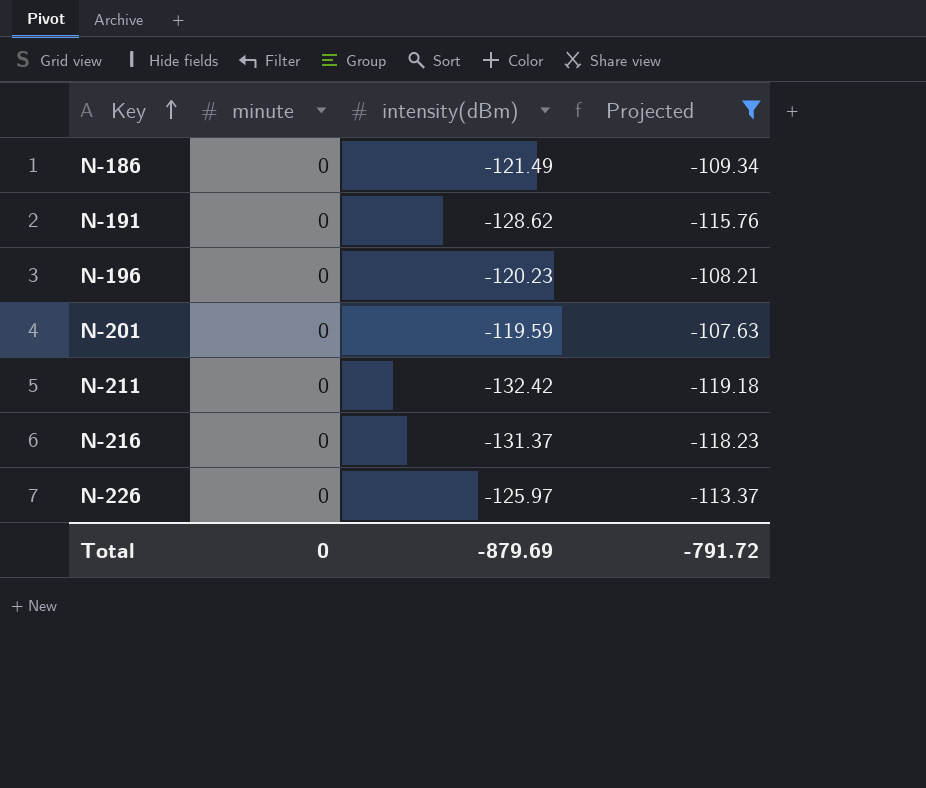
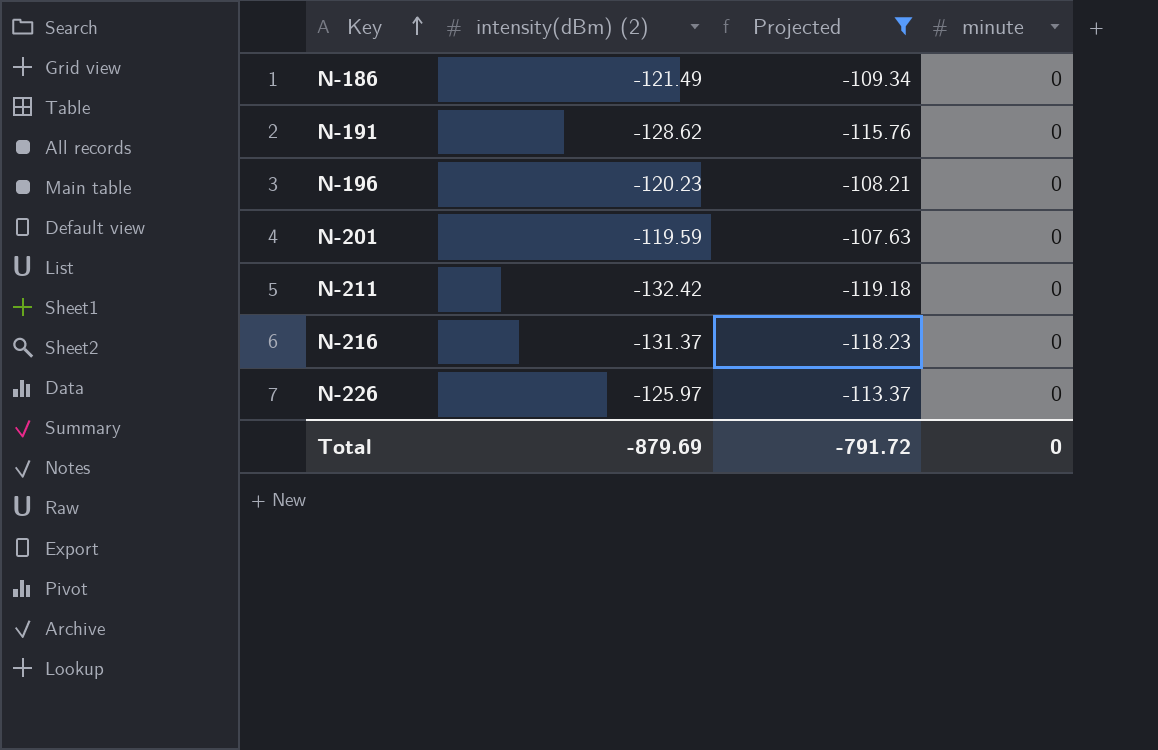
column name: intensity(dBm) -> intensity(dBm) (2)
column minute | position: 2 -> 4

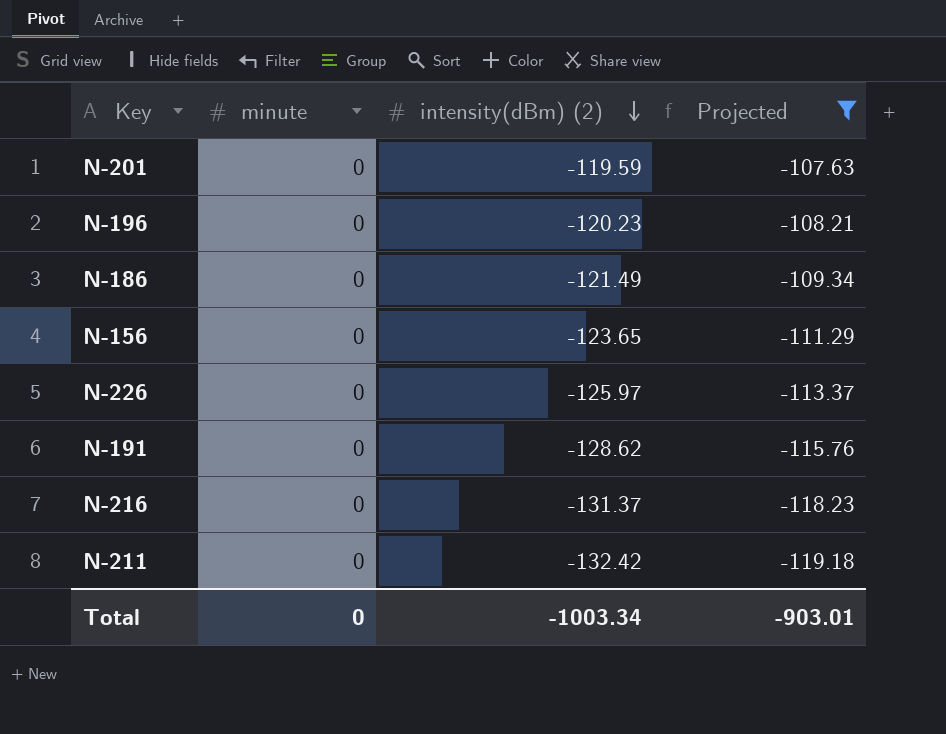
row order: Key ascending -> intensity(dBm) (2) descending
column minute | position: 4 -> 2
row N-156: none -> 0 | -123.65 | -111.29
Total | intensity(dBm) (2): -879.69 -> -1003.34
Total | Projected: -791.72 -> -903.01

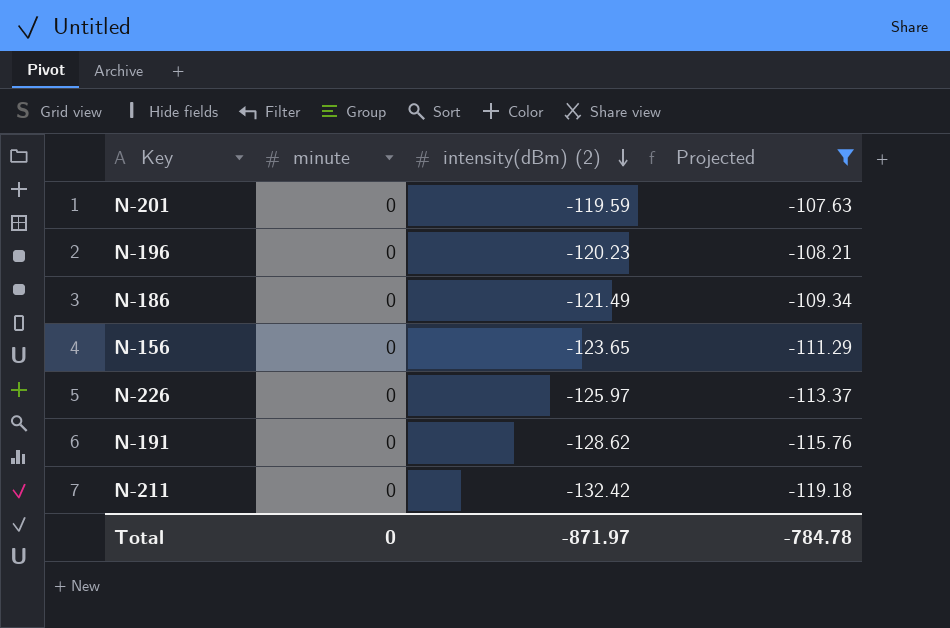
row N-216: 0 | -131.37 | -118.23 -> none
Total | intensity(dBm) (2): -1003.34 -> -871.97
Total | Projected: -903.01 -> -784.78

